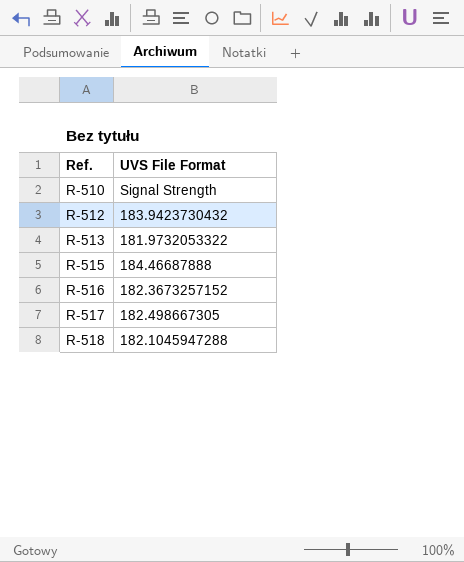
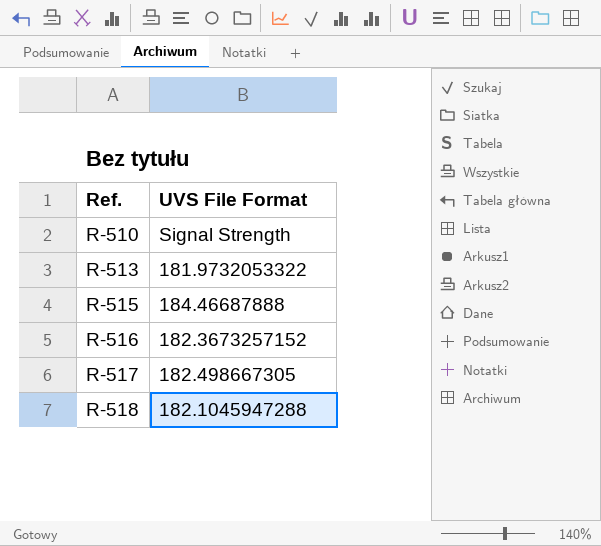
row R-512: 183.9423730432 -> none

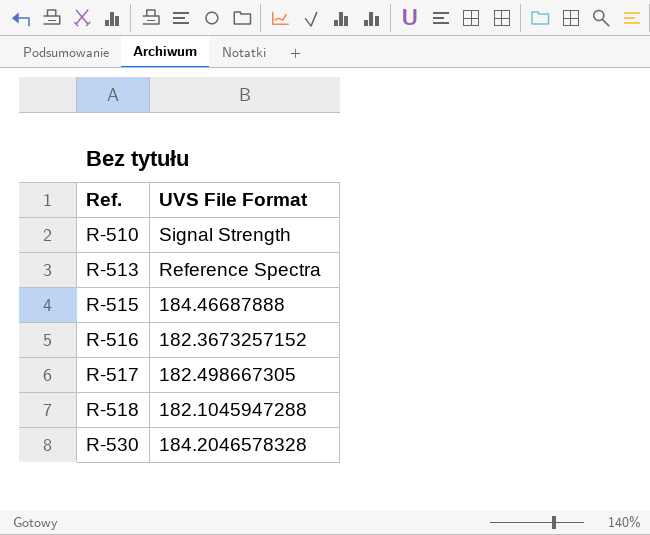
R-513 | UVS File Format: 181.9732053322 -> Reference Spectra
row R-530: none -> 184.2046578328

